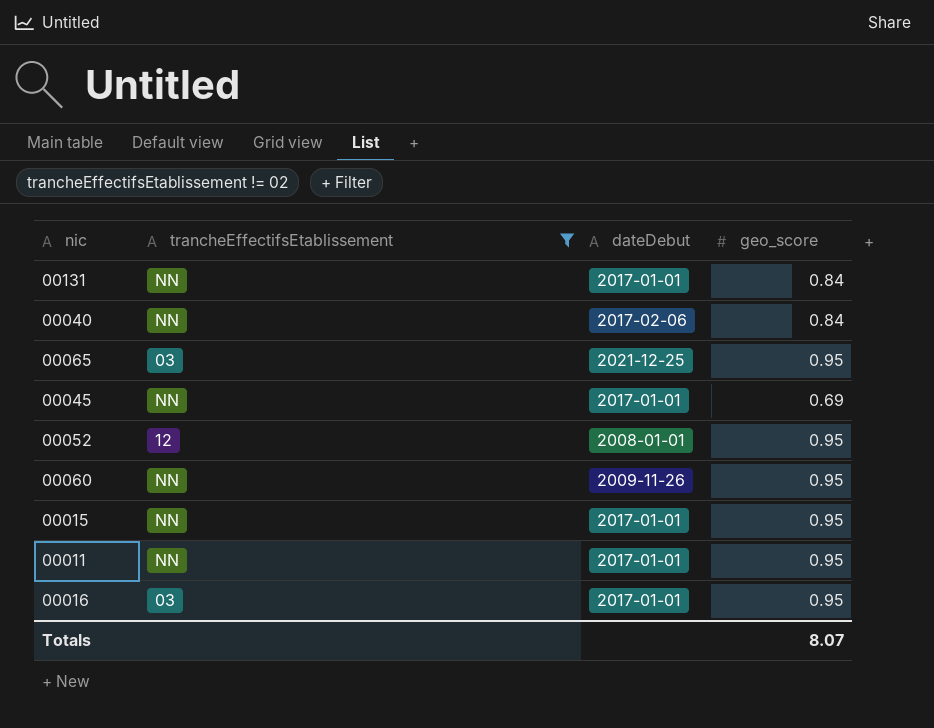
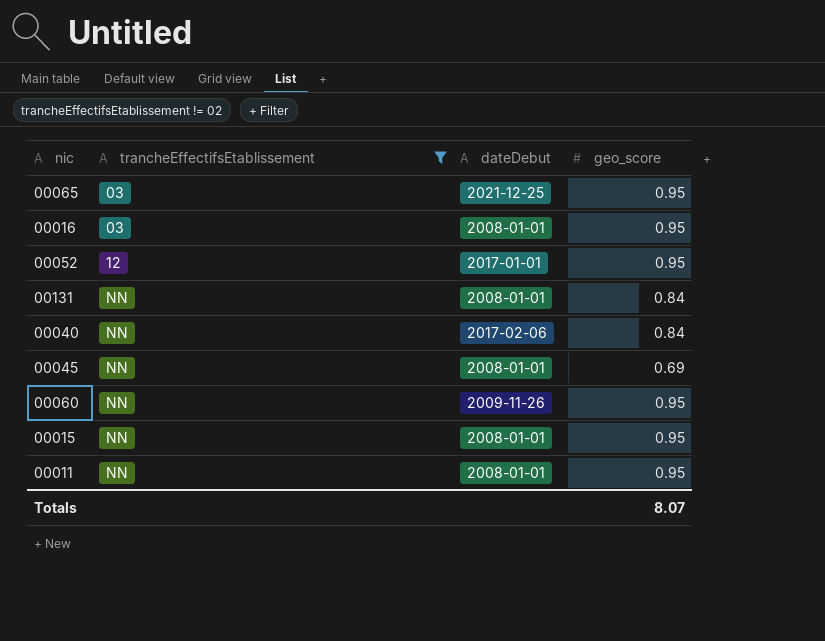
row order: none -> trancheEffectifsEtablissement ascending
00016 | dateDebut: 2017-01-01 -> 2008-01-01
00052 | dateDebut: 2008-01-01 -> 2017-01-01
00131 | dateDebut: 2017-01-01 -> 2008-01-01
00045 | dateDebut: 2017-01-01 -> 2008-01-01
00015 | dateDebut: 2017-01-01 -> 2008-01-01
00011 | dateDebut: 2017-01-01 -> 2008-01-01

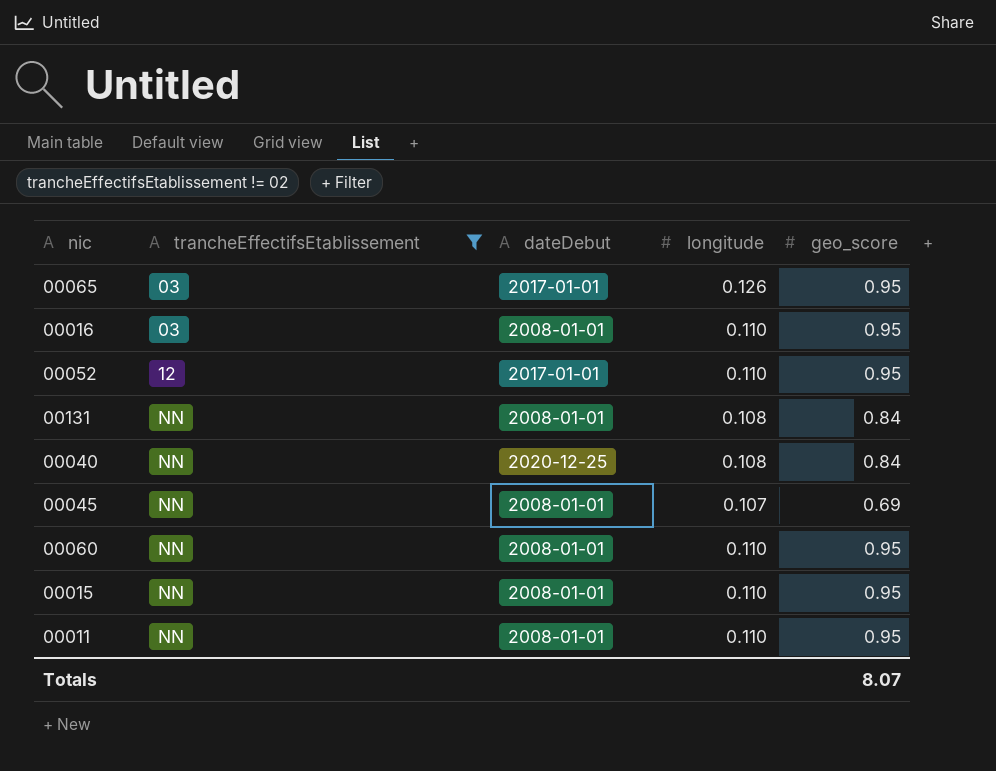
column longitude | position: none -> 4
00065 | dateDebut: 2021-12-25 -> 2017-01-01
00040 | dateDebut: 2017-02-06 -> 2020-12-25
00060 | dateDebut: 2009-11-26 -> 2008-01-01

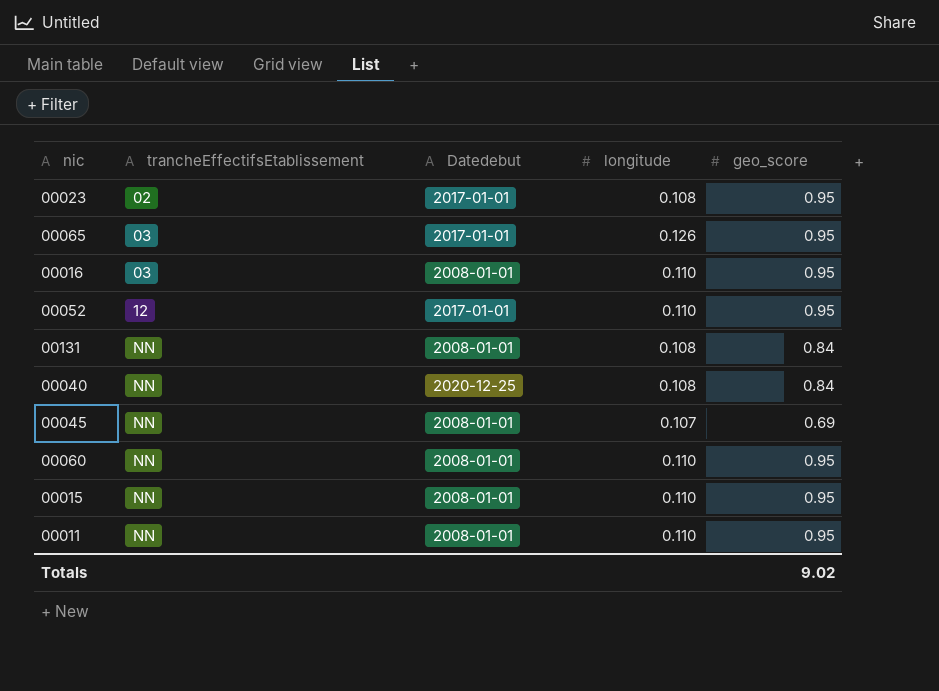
filter: trancheEffectifsEtablissement != 02 -> none
column name: dateDebut -> Datedebut
Totals | geo_score: 8.07 -> 9.02

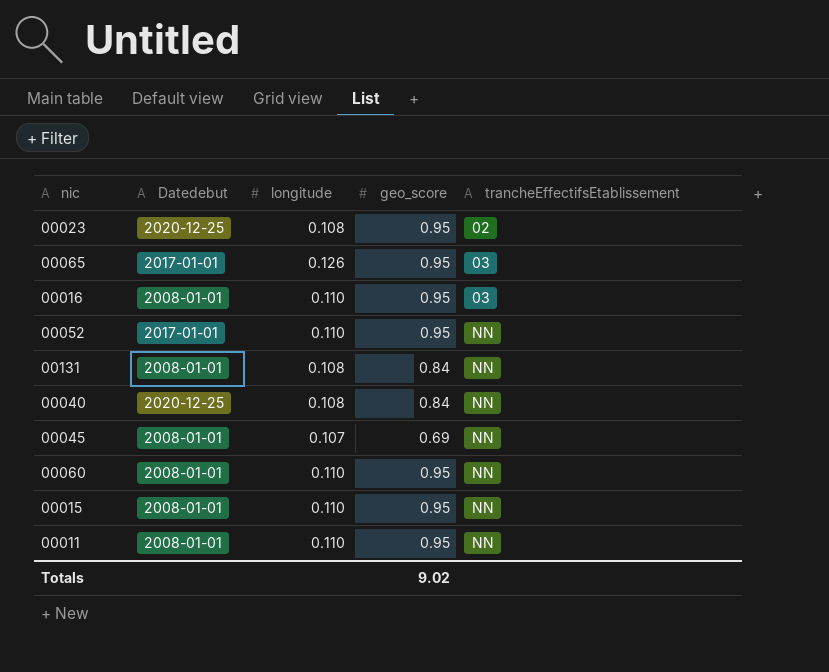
column trancheEffectifsEtablissement | position: 2 -> 5
00023 | Datedebut: 2017-01-01 -> 2020-12-25
00052 | trancheEffectifsEtablissement: 12 -> NN

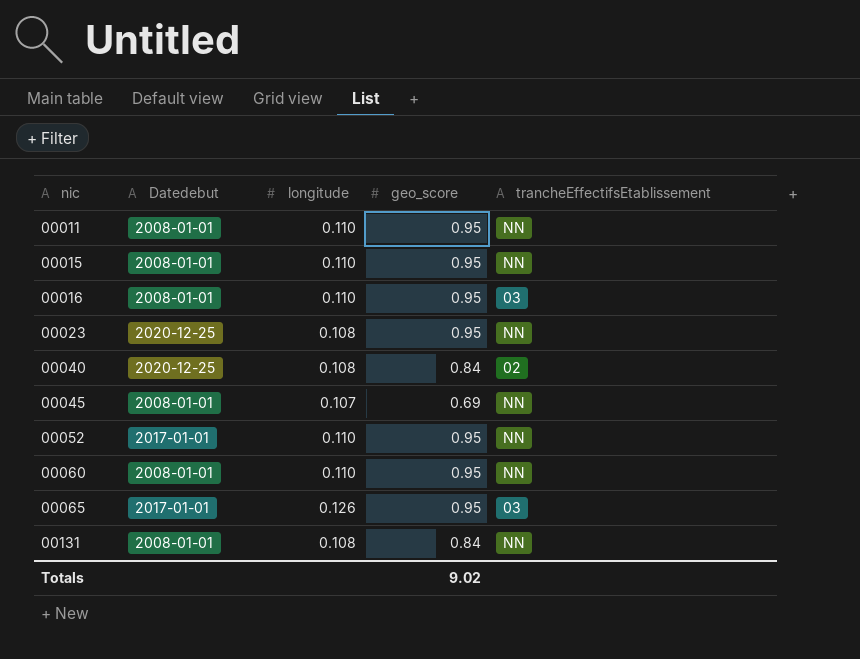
row order: trancheEffectifsEtablissement ascending -> nic ascending
00023 | trancheEffectifsEtablissement: 02 -> NN
00040 | trancheEffectifsEtablissement: NN -> 02

